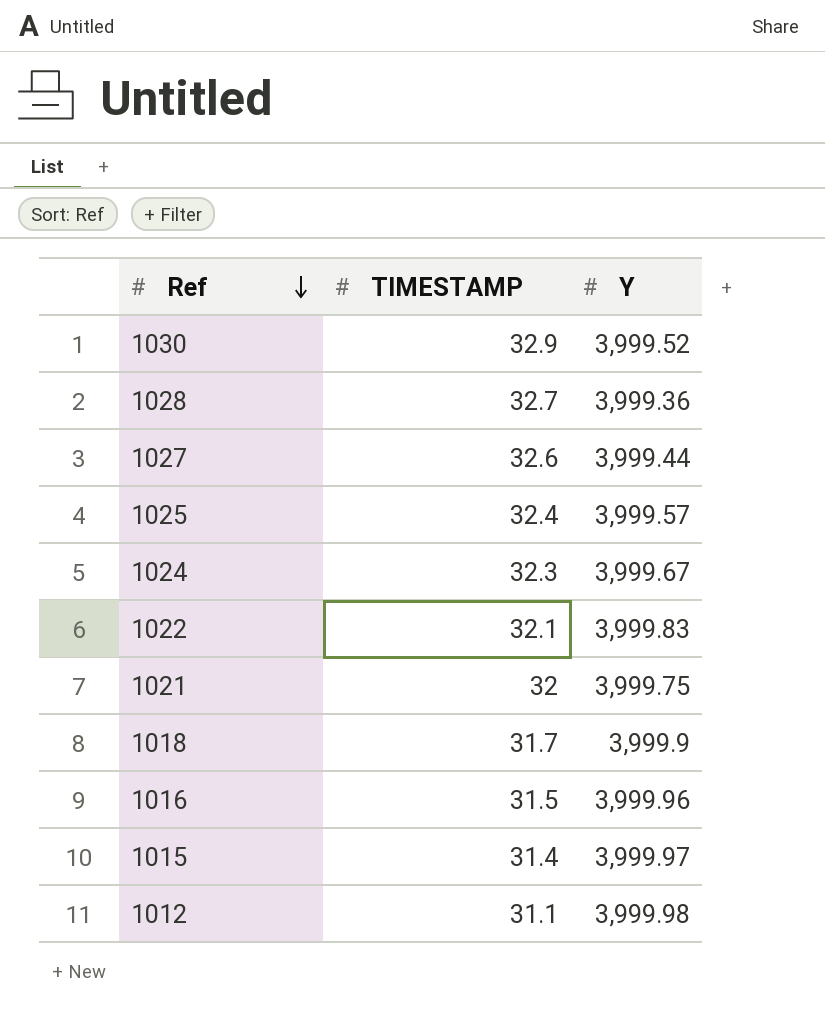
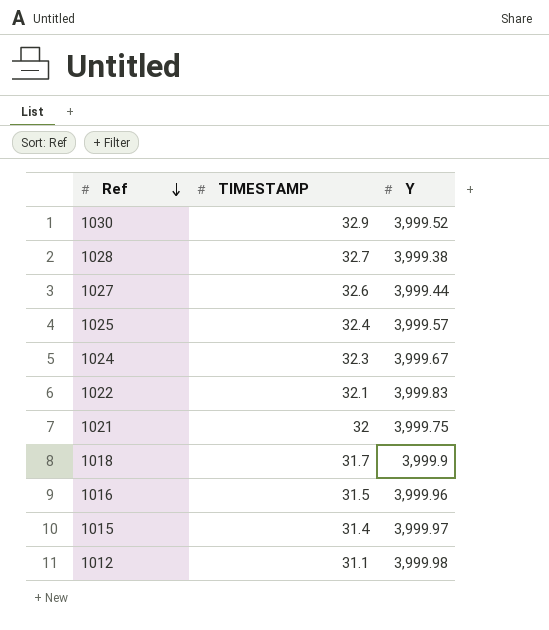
1028 | Y: 3,999.36 -> 3,999.38

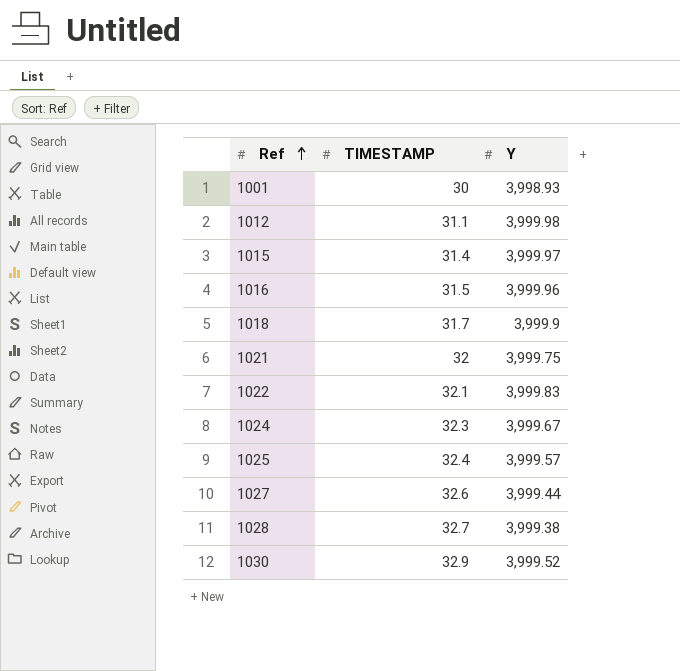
row order: Ref descending -> Ref ascending
row 1001: none -> 30 | 3,998.93

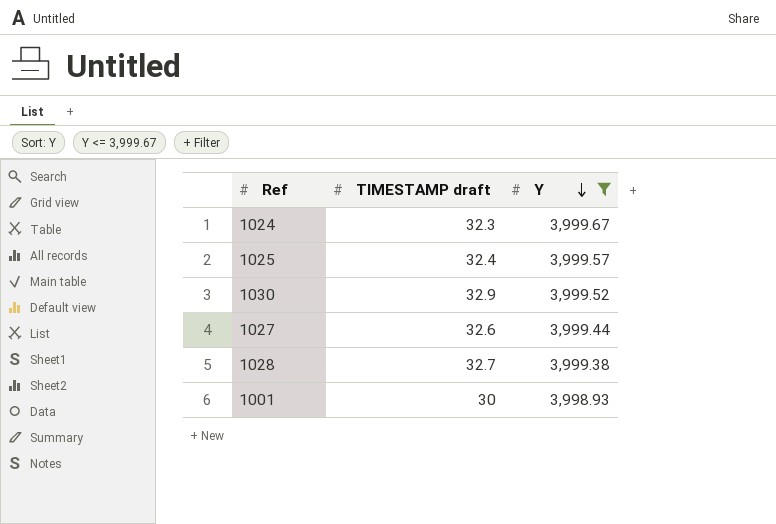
filter: none -> Y <= 3,999.67
row order: Ref ascending -> Y descending
column name: TIMESTAMP -> TIMESTAMP draft

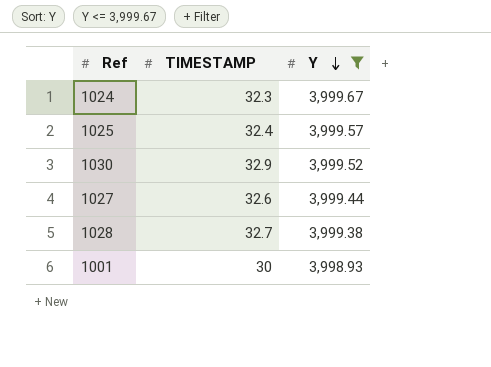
column name: TIMESTAMP draft -> TIMESTAMP

